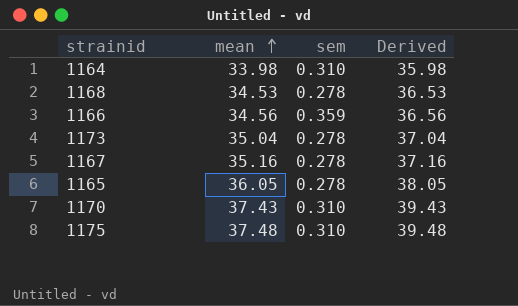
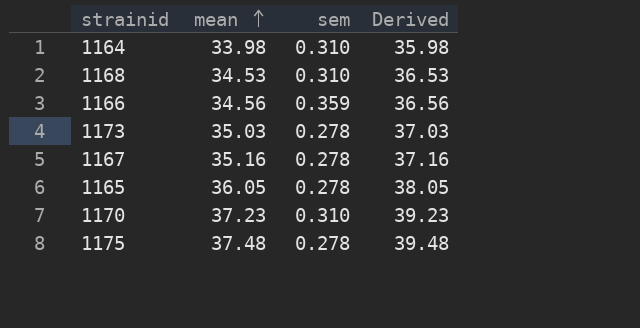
1168 | sem: 0.278 -> 0.310
1173 | mean: 35.04 -> 35.03
1173 | Derived: 37.04 -> 37.03
1170 | mean: 37.43 -> 37.23
1170 | Derived: 39.43 -> 39.23
1175 | sem: 0.310 -> 0.278

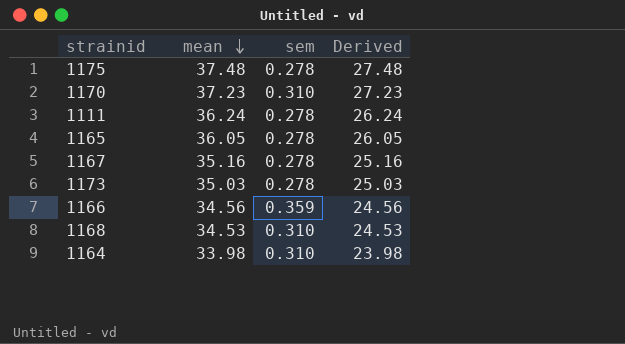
row order: mean ascending -> mean descending
column Derived | formula: [mean] + 2 -> [mean] - 10
row 1111: none -> 36.24 | 0.278 | 26.24

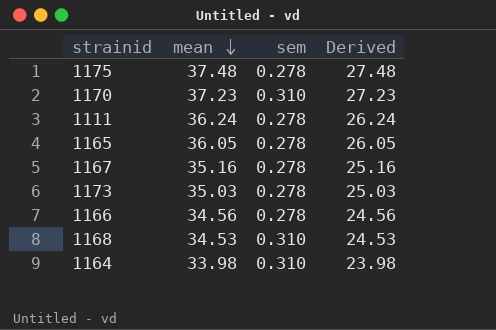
1166 | sem: 0.359 -> 0.278

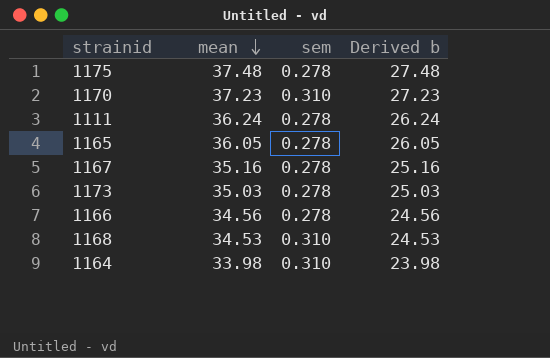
column name: Derived -> Derived b

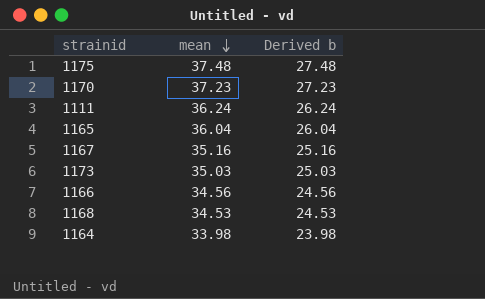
column sem | position: 3 -> none
1165 | mean: 36.05 -> 36.04
1165 | Derived b: 26.05 -> 26.04

